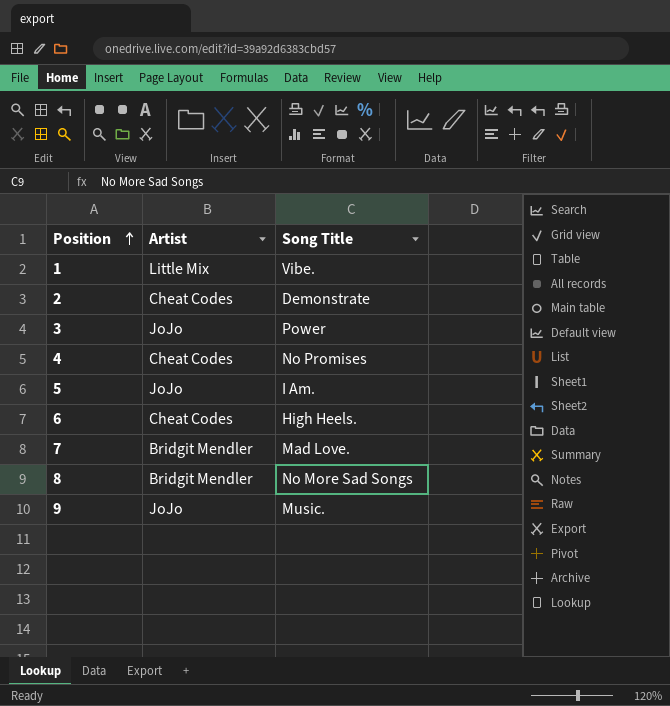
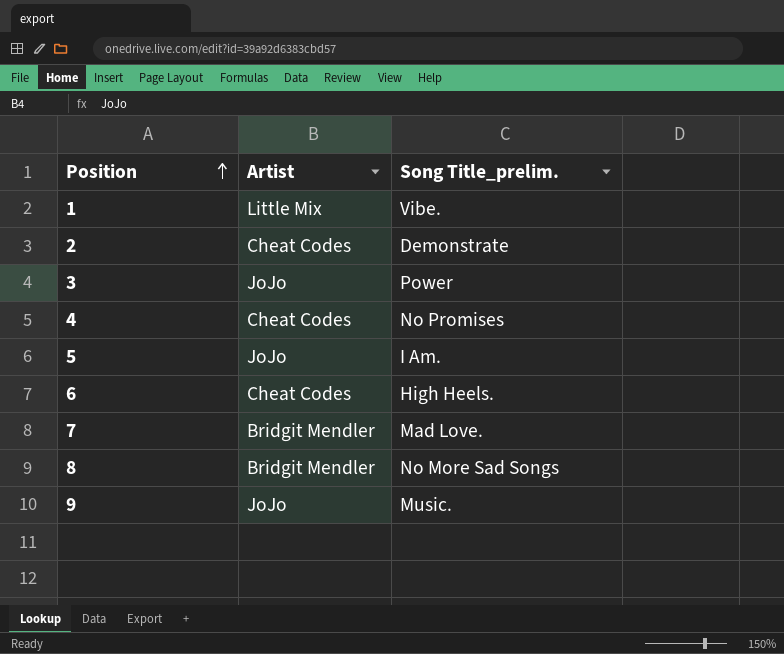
column name: Song Title -> Song Title_prelim.

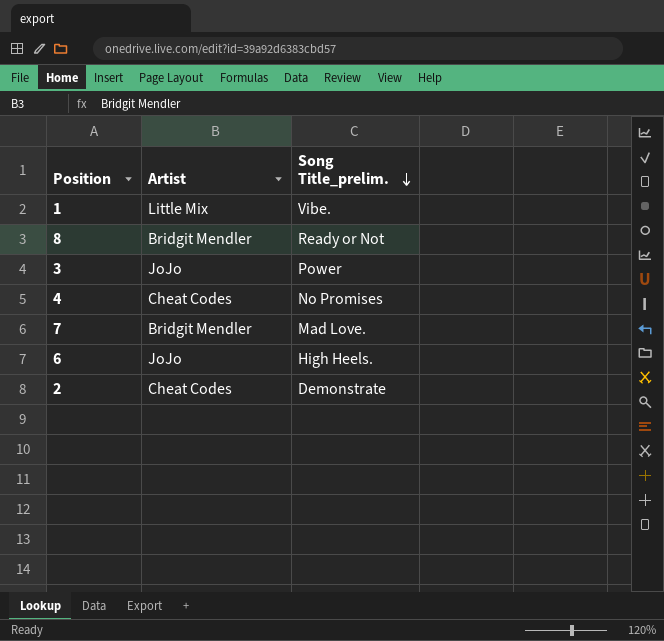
row order: Position ascending -> Song Title_prelim. descending
row 5: JoJo | I Am. -> none
row 9: JoJo | Music. -> none
8 | Song Title_prelim.: No More Sad Songs -> Ready or Not
6 | Artist: Cheat Codes -> JoJo

